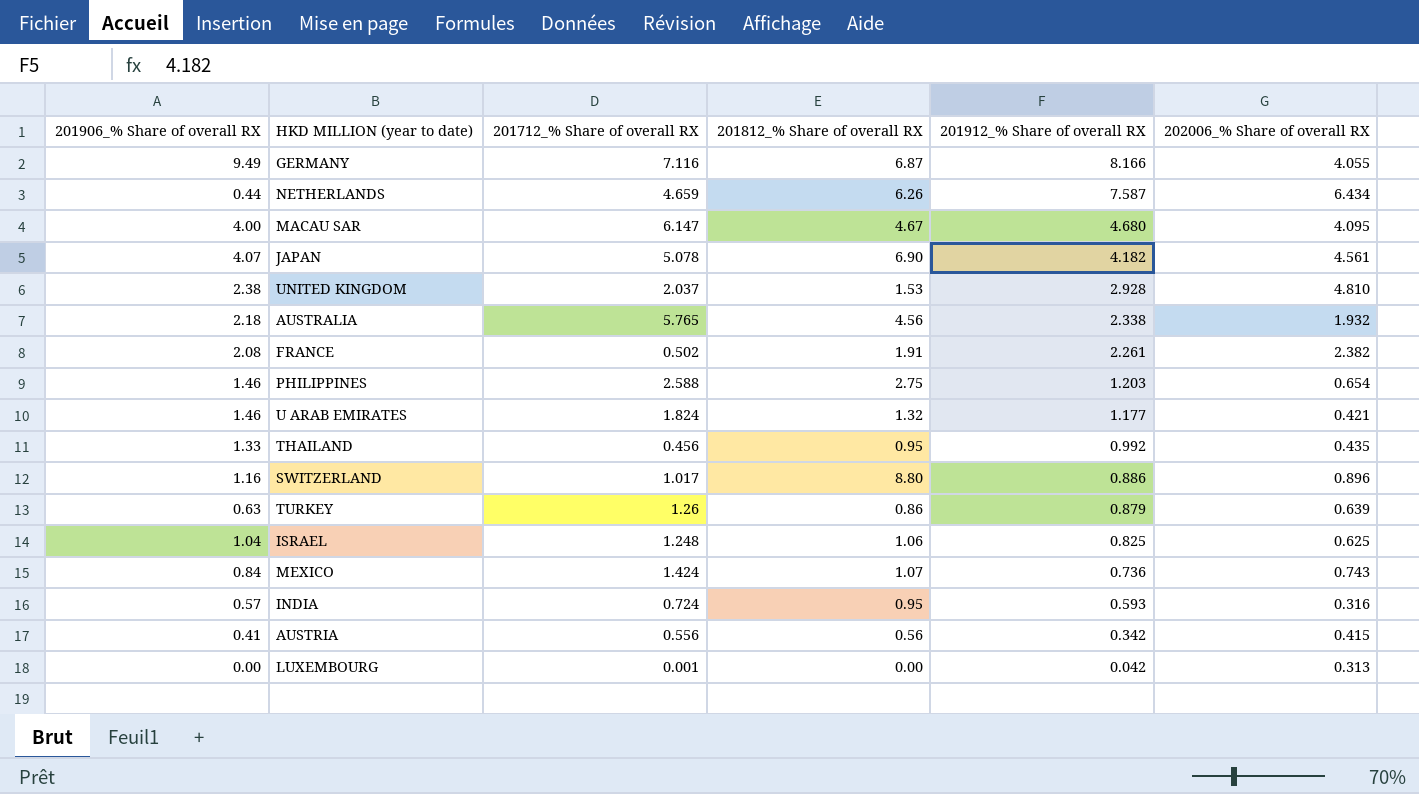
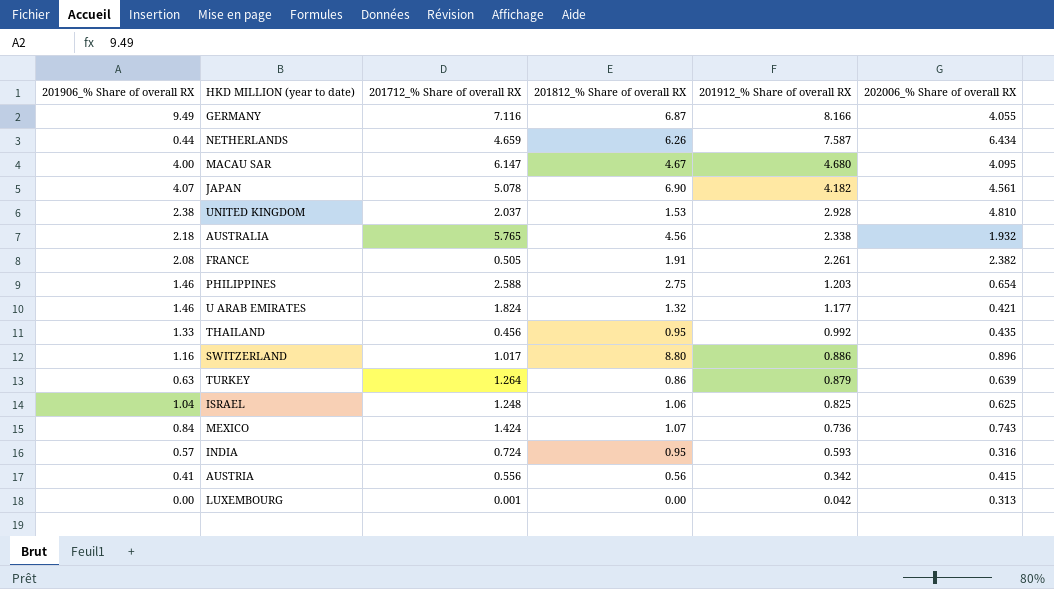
FRANCE | 201712_% Share of overall RX: 0.502 -> 0.505
TURKEY | 201712_% Share of overall RX: 1.26 -> 1.264

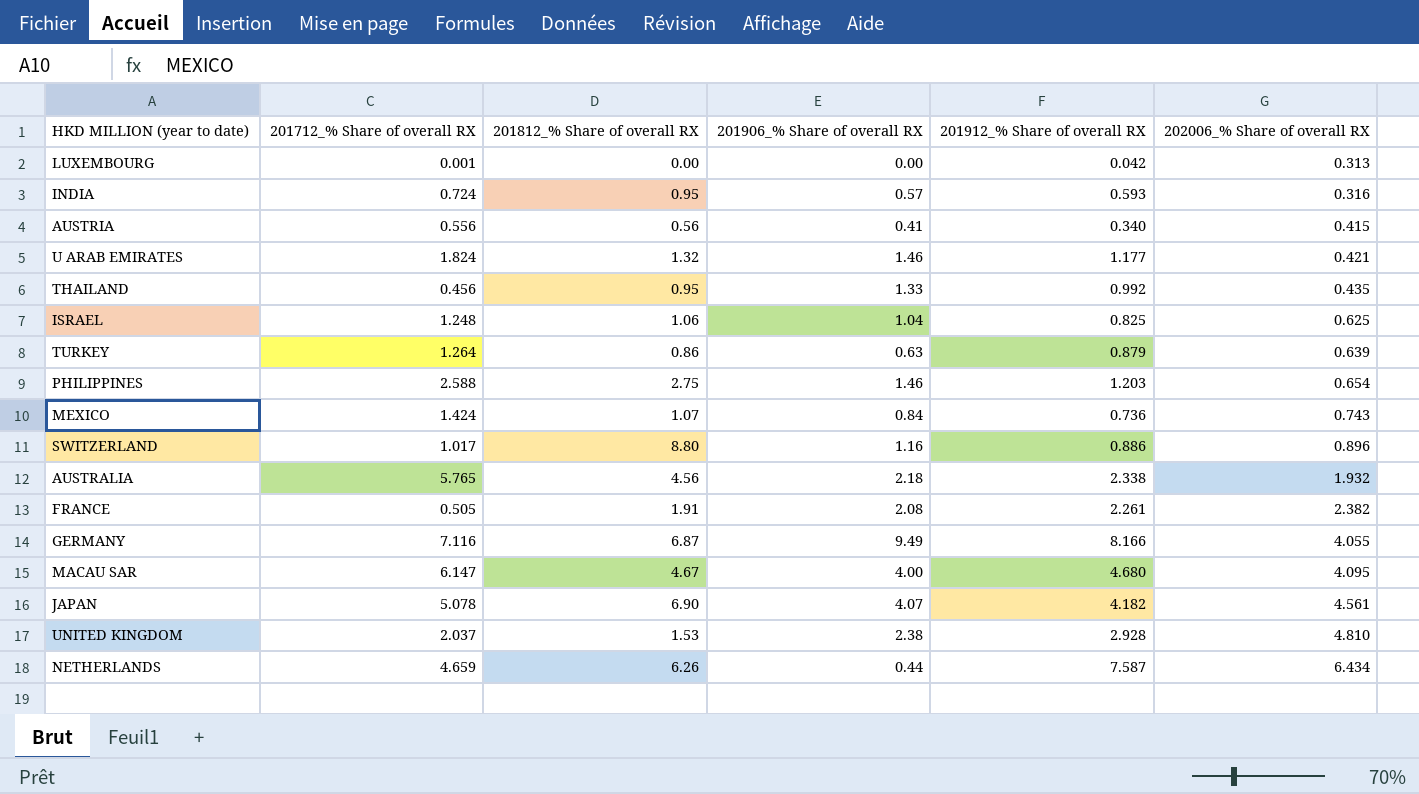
row order: 201912_% Share of overall RX descending -> 202006_% Share of overall RX ascending
column 201906_% Share of overall RX | position: 1 -> 4
AUSTRIA | 201912_% Share of overall RX: 0.342 -> 0.340

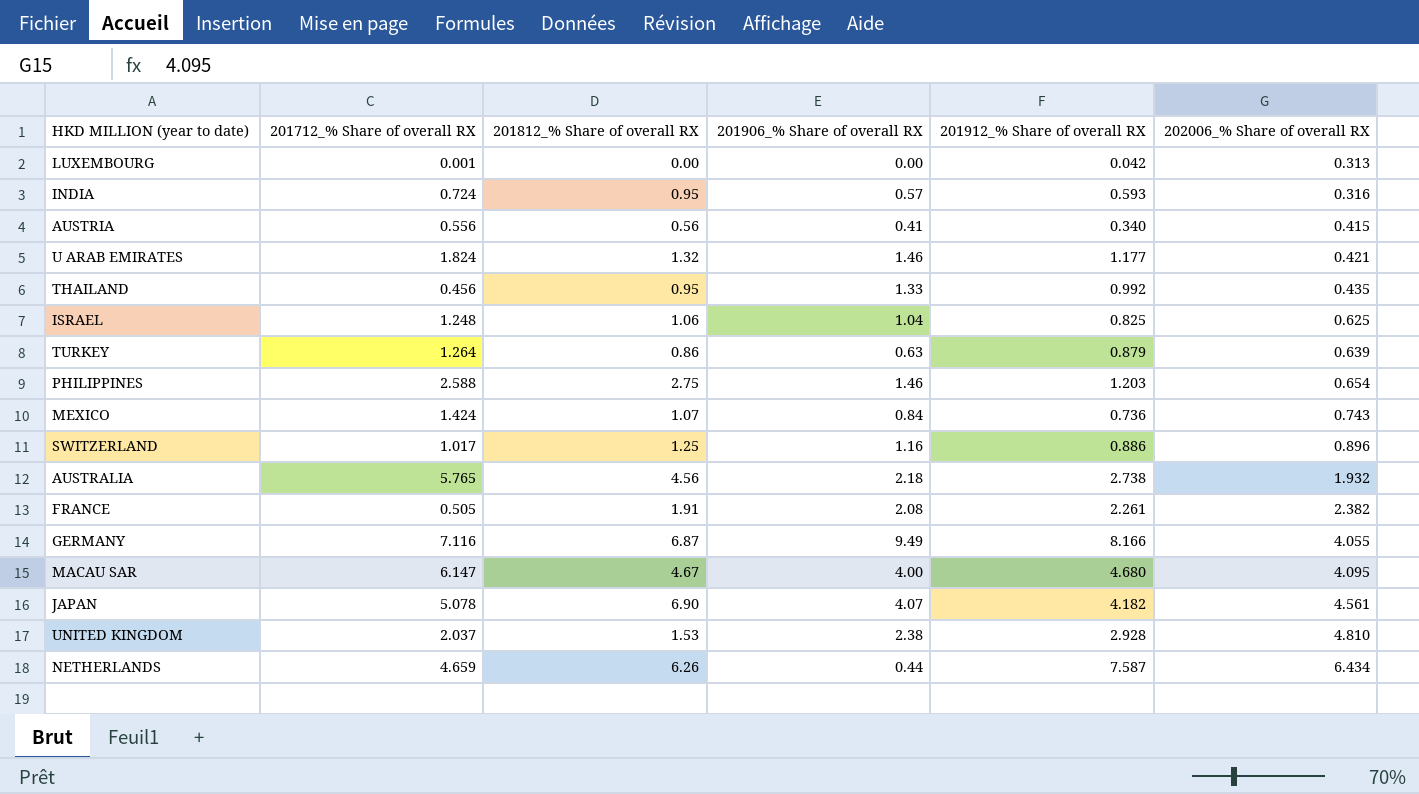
SWITZERLAND | 201812_% Share of overall RX: 8.80 -> 1.25
AUSTRALIA | 201912_% Share of overall RX: 2.338 -> 2.738

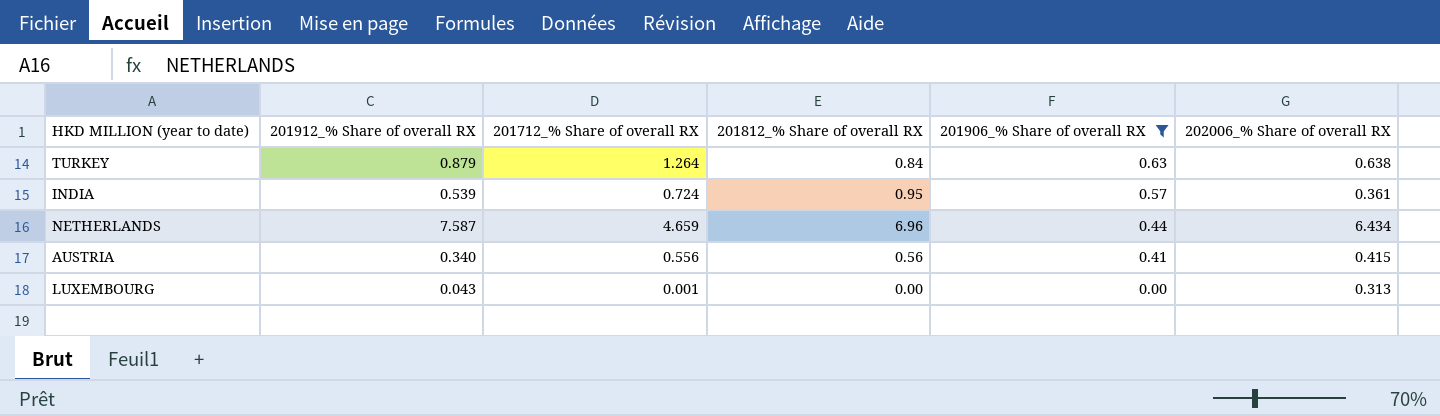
filter: none -> 201906_% Share of overall RX <= 0.63
row order: 202006_% Share of overall RX ascending -> 201906_% Share of overall RX descending
column 201912_% Share of overall RX | position: 5 -> 2
TURKEY | 201812_% Share of overall RX: 0.86 -> 0.84
TURKEY | 202006_% Share of overall RX: 0.639 -> 0.638
INDIA | 201912_% Share of overall RX: 0.593 -> 0.539
INDIA | 202006_% Share of overall RX: 0.316 -> 0.361
NETHERLANDS | 201812_% Share of overall RX: 6.26 -> 6.96
LUXEMBOURG | 201912_% Share of overall RX: 0.042 -> 0.043

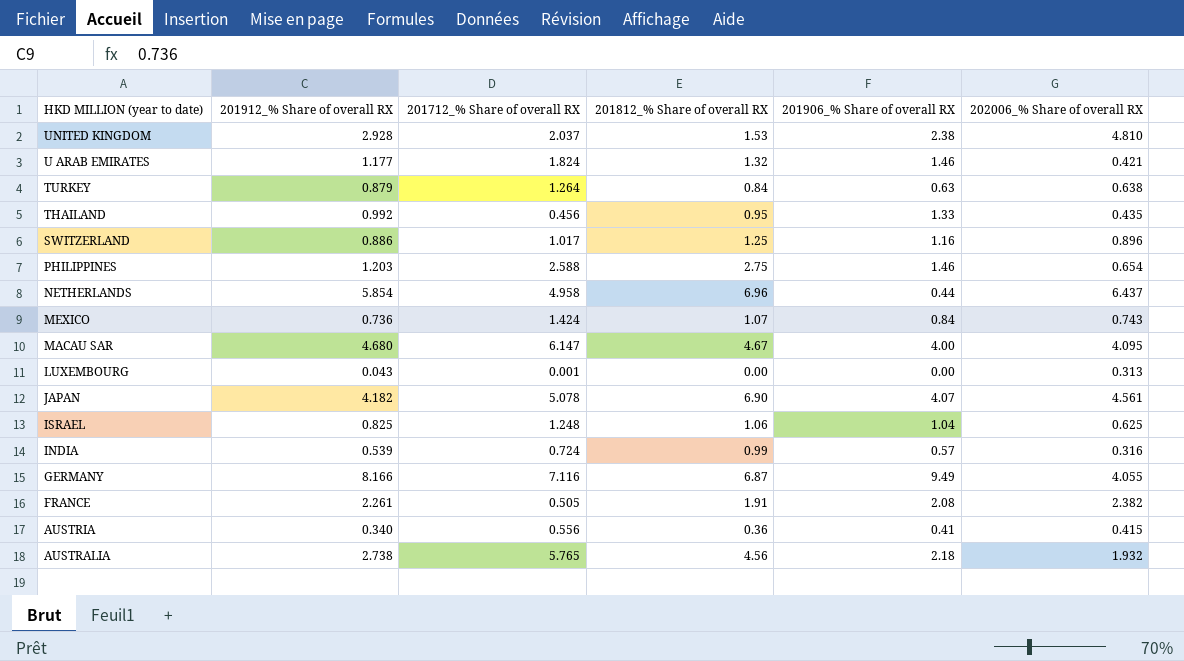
filter: 201906_% Share of overall RX <= 0.63 -> none
row order: 201906_% Share of overall RX descending -> HKD MILLION (year to date) descending
NETHERLANDS | 201912_% Share of overall RX: 7.587 -> 5.854
NETHERLANDS | 201712_% Share of overall RX: 4.659 -> 4.958
NETHERLANDS | 202006_% Share of overall RX: 6.434 -> 6.437
INDIA | 201812_% Share of overall RX: 0.95 -> 0.99
INDIA | 202006_% Share of overall RX: 0.361 -> 0.316
AUSTRIA | 201812_% Share of overall RX: 0.56 -> 0.36

